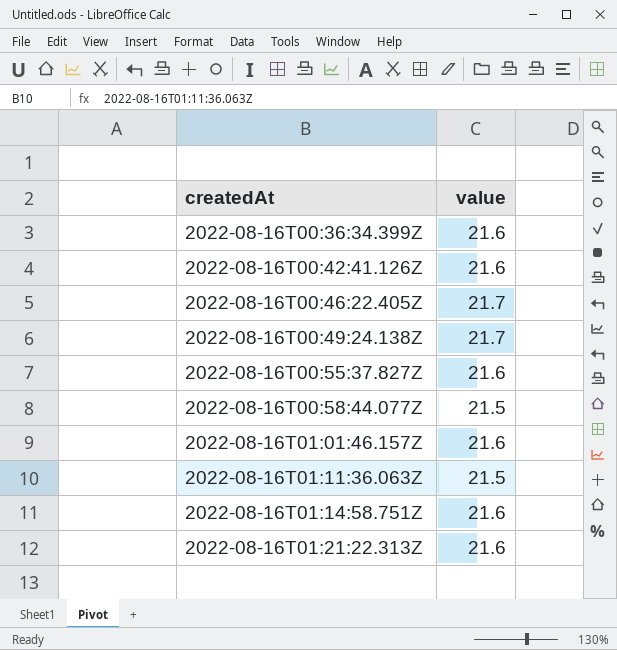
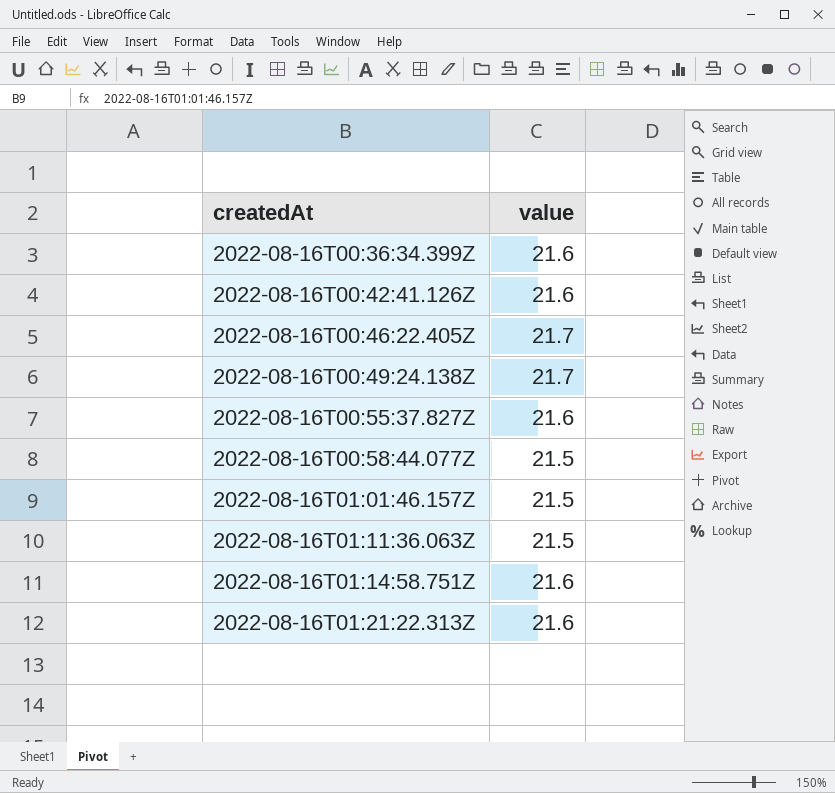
2022-08-16T01:01:46.157Z | value: 21.6 -> 21.5

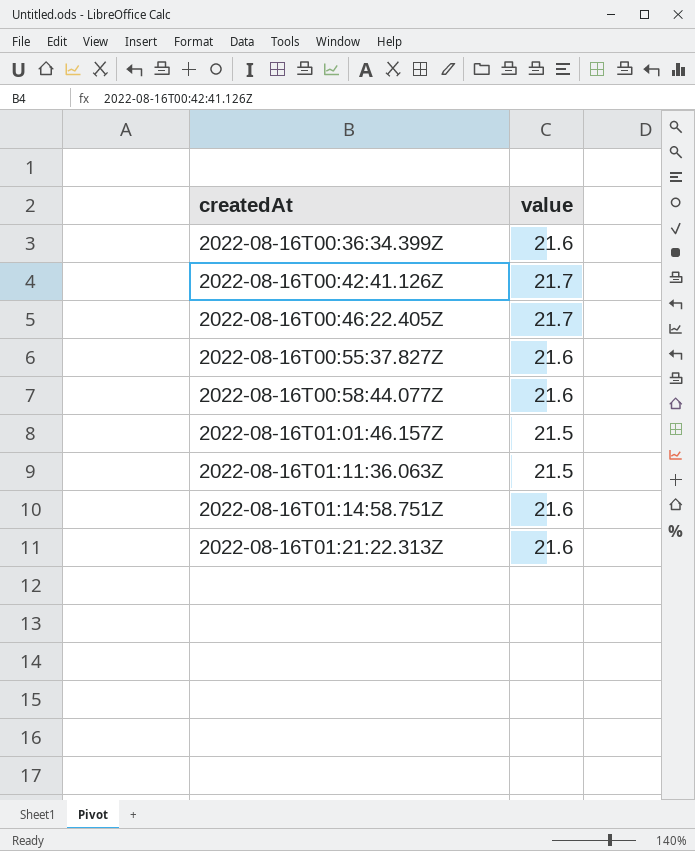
row 2022-08-16T00:49:24.138Z: 21.7 -> none
2022-08-16T00:42:41.126Z | value: 21.6 -> 21.7
2022-08-16T00:58:44.077Z | value: 21.5 -> 21.6

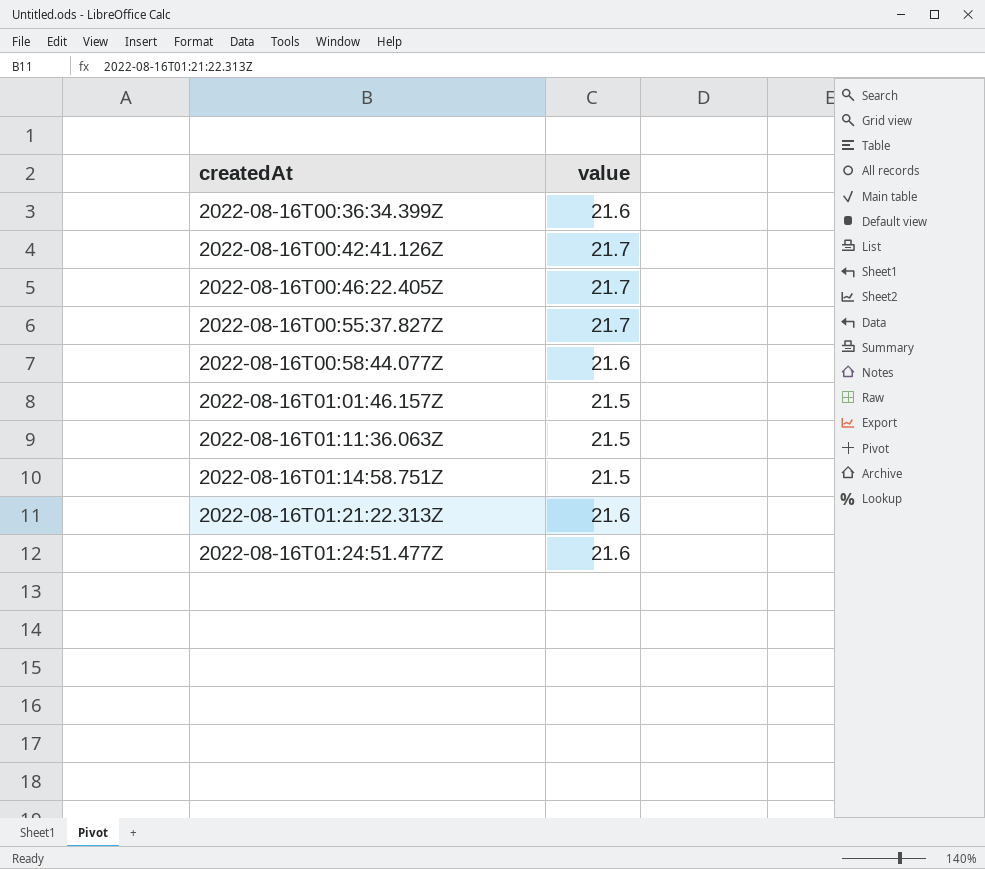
2022-08-16T00:55:37.827Z | value: 21.6 -> 21.7
2022-08-16T01:14:58.751Z | value: 21.6 -> 21.5
row 2022-08-16T01:24:51.477Z: none -> 21.6

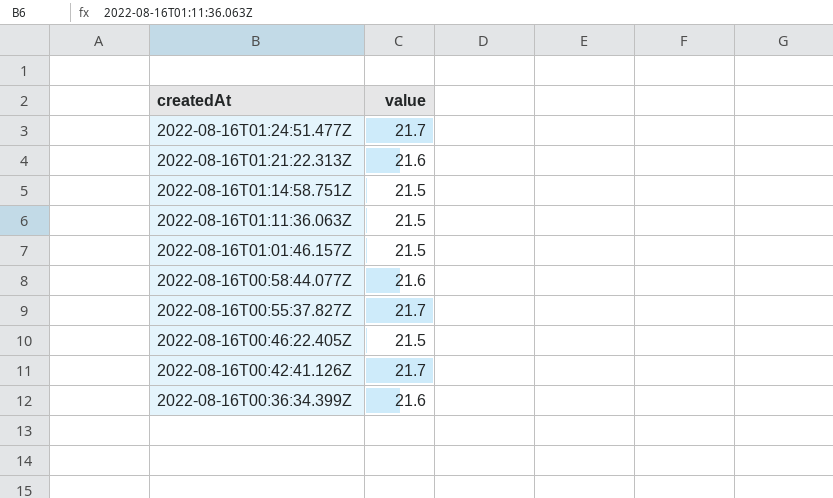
row order: createdAt ascending -> createdAt descending
2022-08-16T01:24:51.477Z | value: 21.6 -> 21.7
2022-08-16T00:46:22.405Z | value: 21.7 -> 21.5

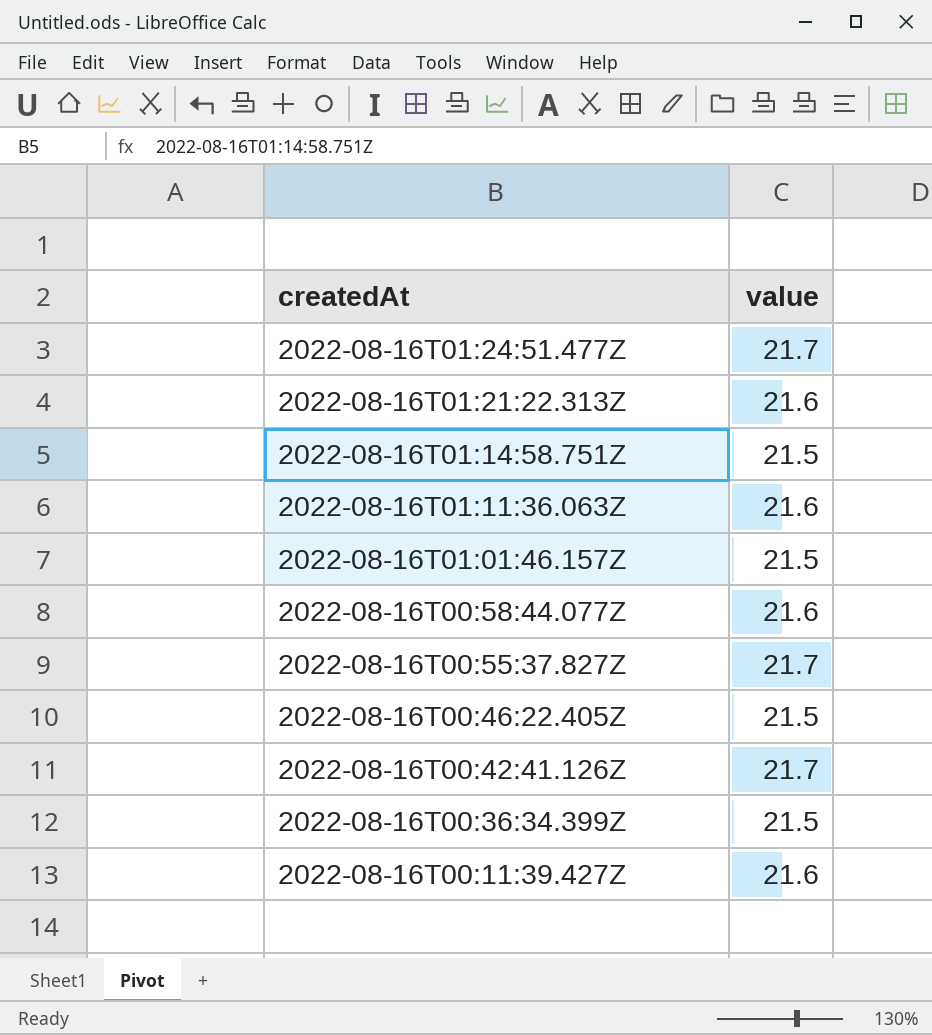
2022-08-16T01:11:36.063Z | value: 21.5 -> 21.6
2022-08-16T00:36:34.399Z | value: 21.6 -> 21.5
row 2022-08-16T00:11:39.427Z: none -> 21.6

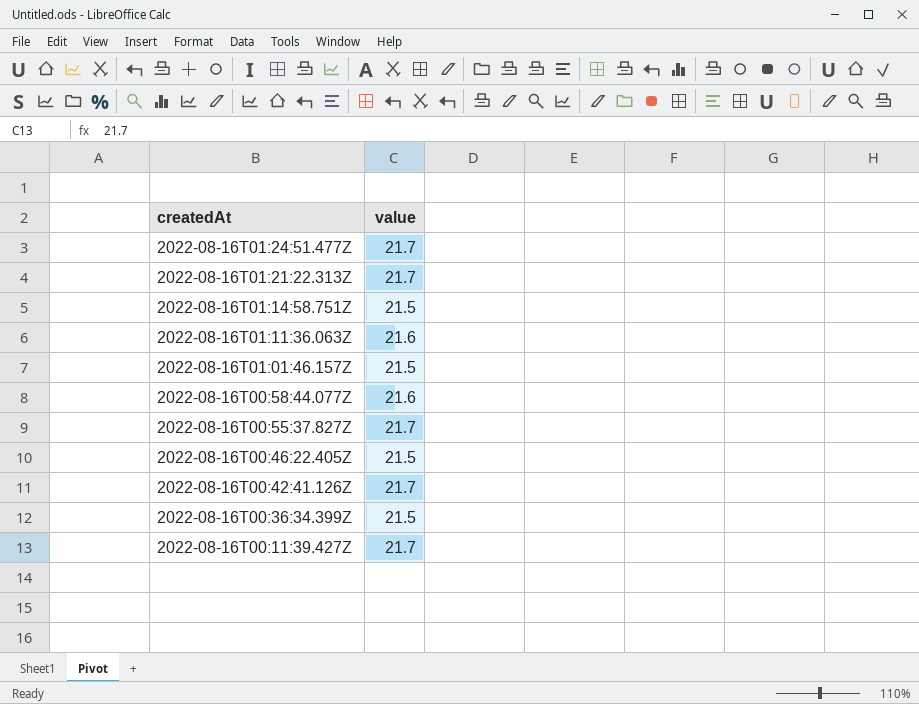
2022-08-16T01:21:22.313Z | value: 21.6 -> 21.7
2022-08-16T00:11:39.427Z | value: 21.6 -> 21.7

